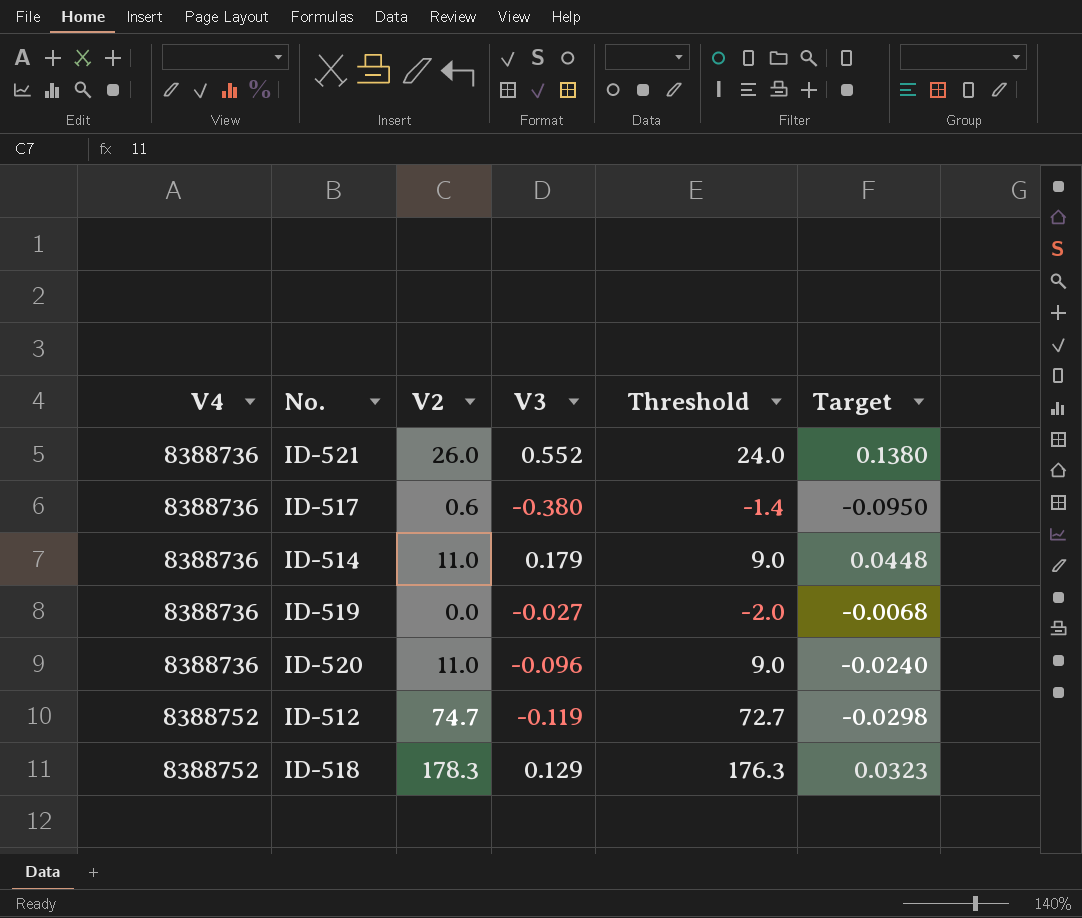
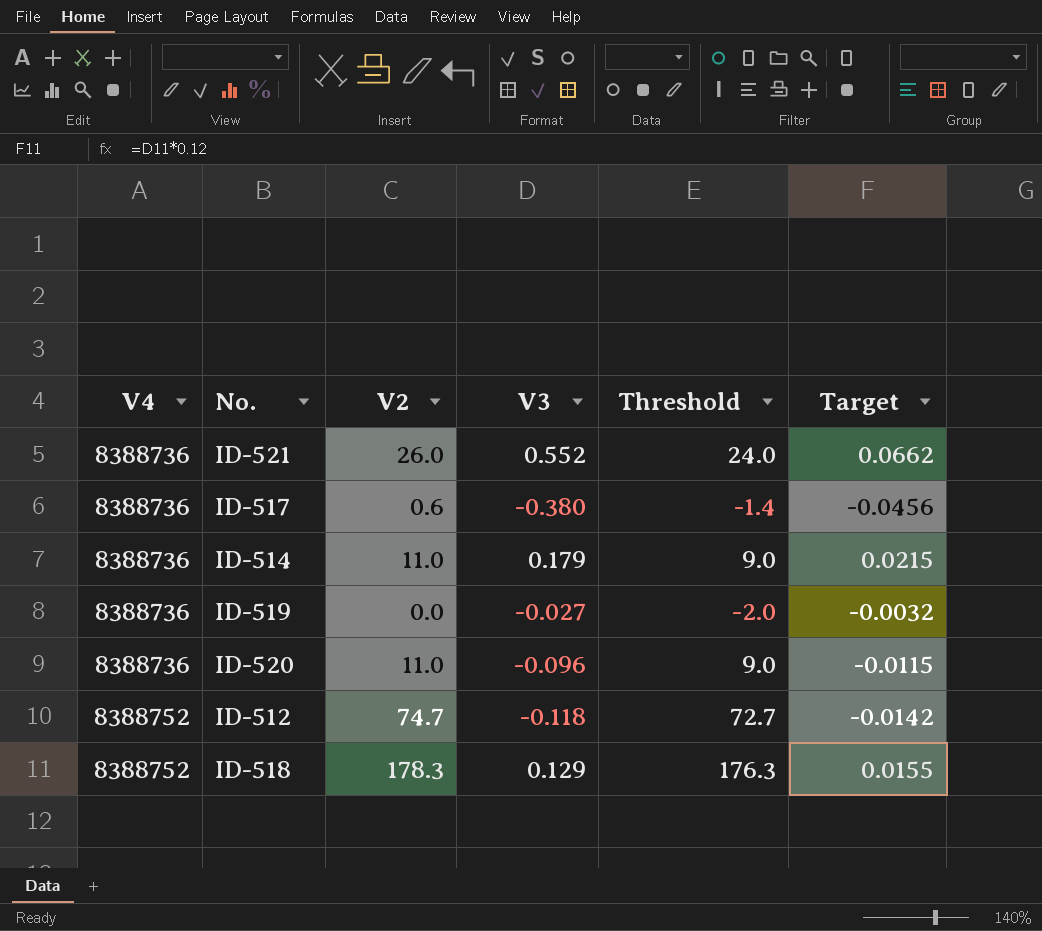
column Target | formula: [V3] * 0.25 -> [V3] * 0.12
ID-512 | V3: -0.119 -> -0.118

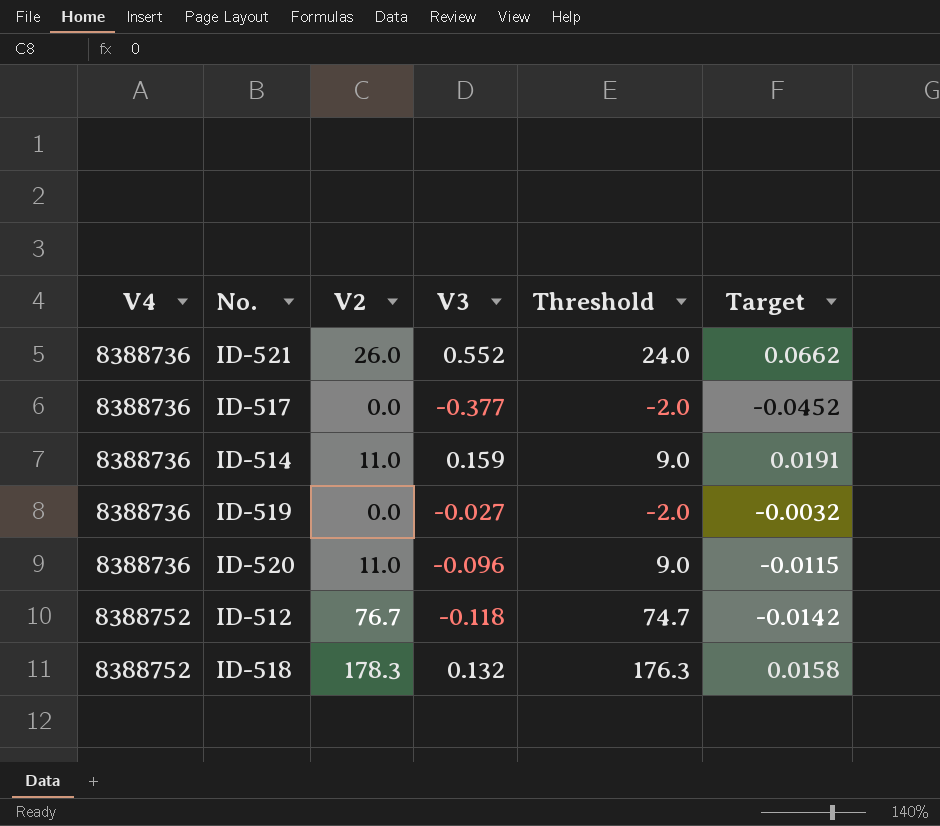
ID-517 | V2: 0.6 -> 0.0
ID-517 | V3: -0.380 -> -0.377
ID-517 | Threshold: -1.4 -> -2.0
ID-517 | Target: -0.0456 -> -0.0452
ID-514 | V3: 0.179 -> 0.159
ID-514 | Target: 0.0215 -> 0.0191
ID-512 | V2: 74.7 -> 76.7
ID-512 | Threshold: 72.7 -> 74.7
ID-518 | V3: 0.129 -> 0.132
ID-518 | Target: 0.0155 -> 0.0158

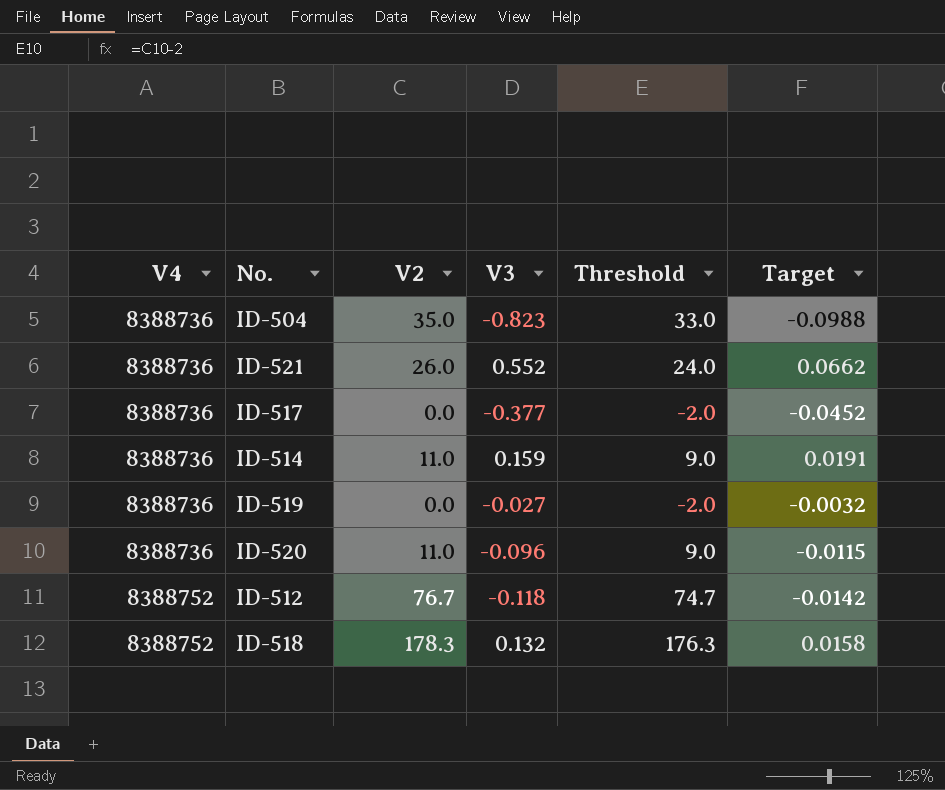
row ID-504: none -> 8388736 | 35.0 | -0.823 | 33.0 | -0.0988

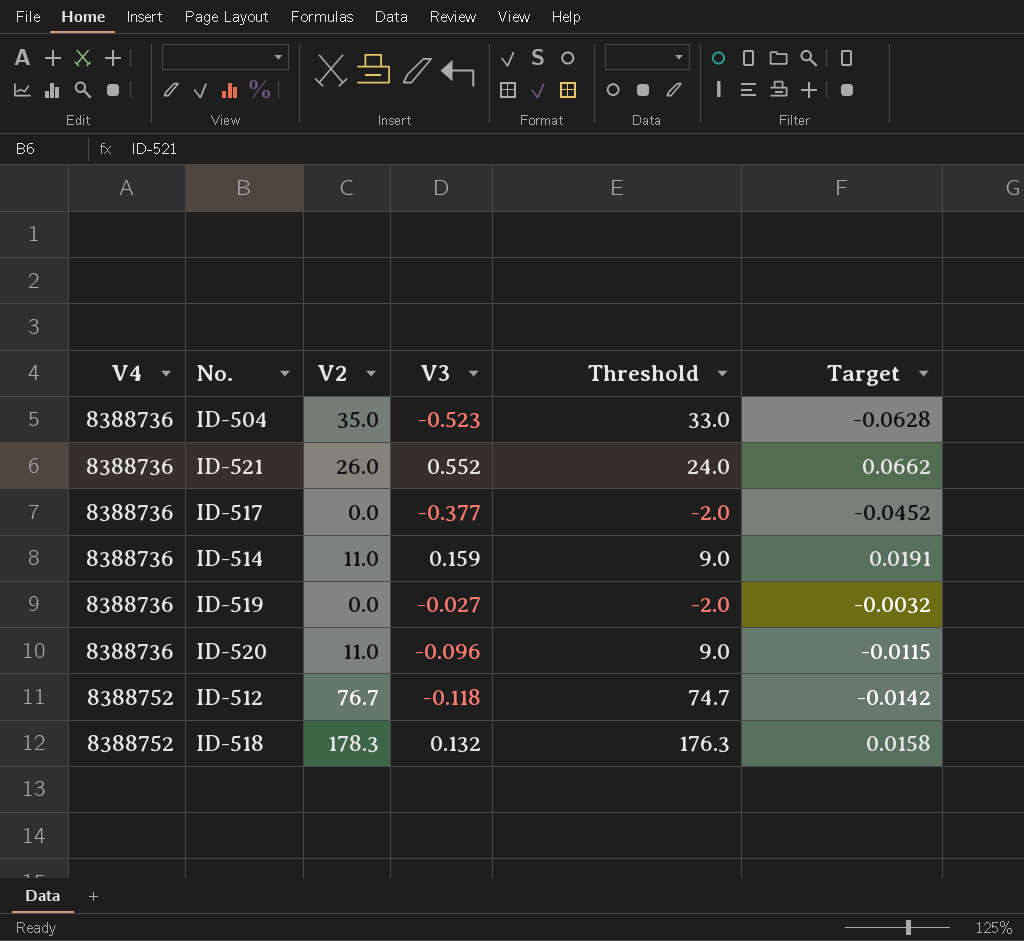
ID-504 | V3: -0.823 -> -0.523
ID-504 | Target: -0.0988 -> -0.0628

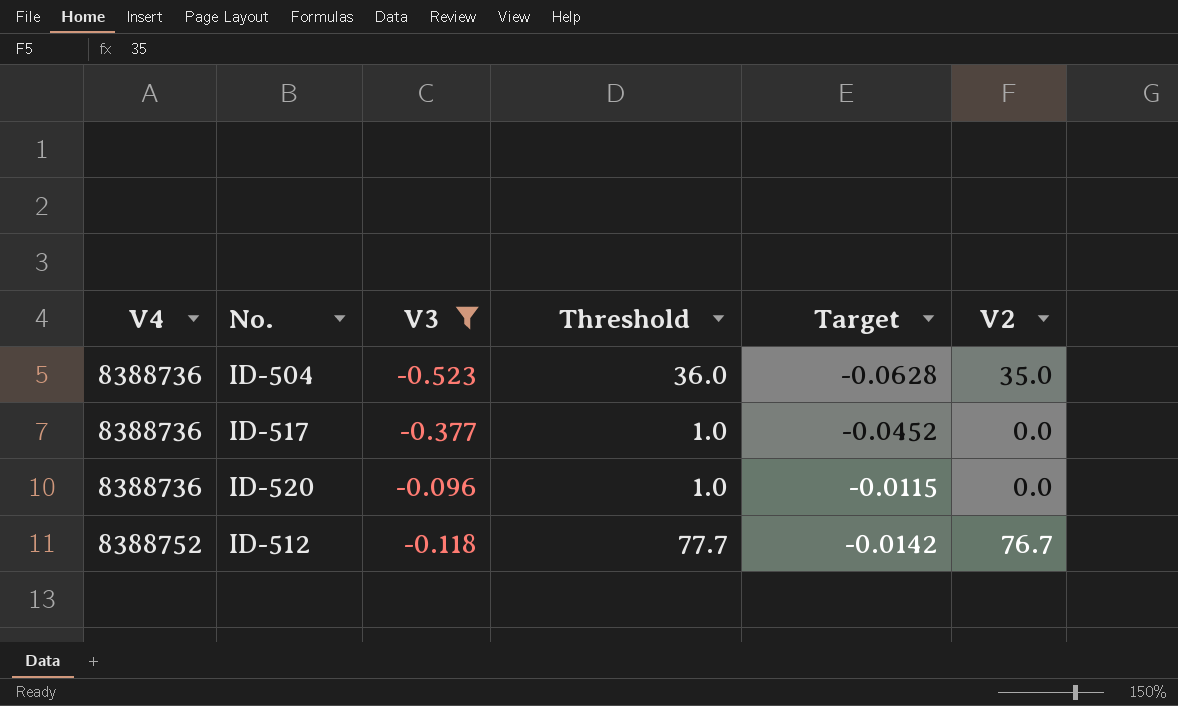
filter: none -> V3 <= -0.096
column Threshold | formula: [V2] - 2 -> [V2] + 1
column V2 | position: 3 -> 6
ID-520 | V2: 11.0 -> 0.0

